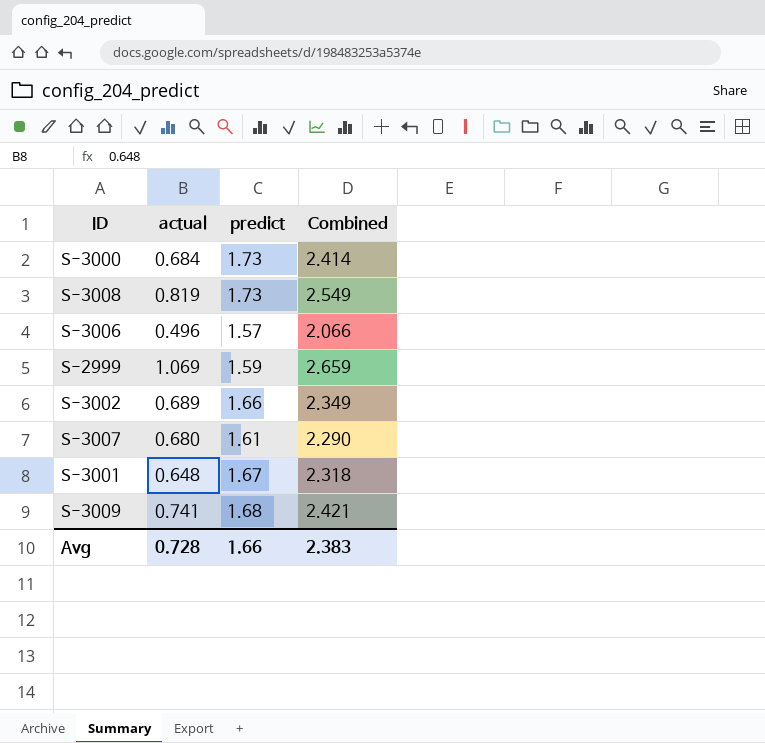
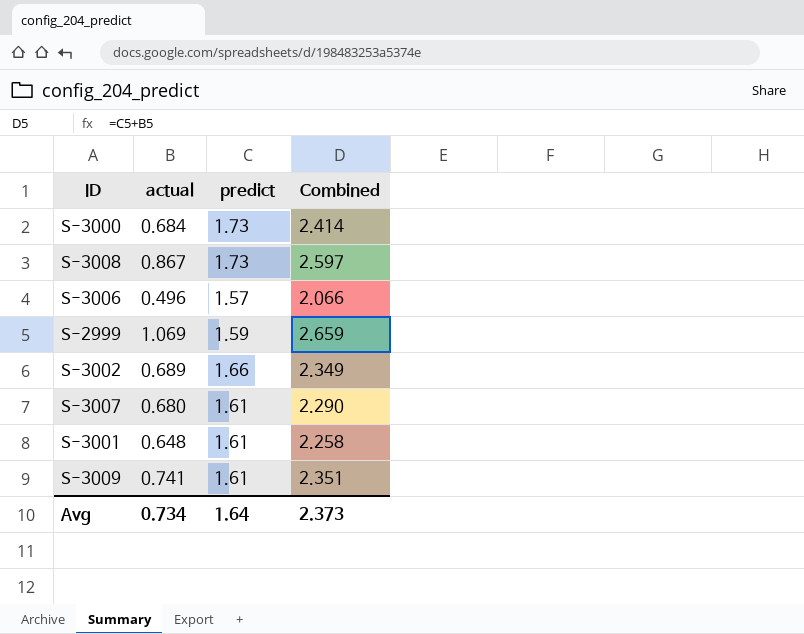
S-3008 | actual: 0.819 -> 0.867
S-3008 | Combined: 2.549 -> 2.597
S-3001 | predict: 1.67 -> 1.61
S-3001 | Combined: 2.318 -> 2.258
S-3009 | predict: 1.68 -> 1.61
S-3009 | Combined: 2.421 -> 2.351
Avg | actual: 0.728 -> 0.734
Avg | predict: 1.66 -> 1.64
Avg | Combined: 2.383 -> 2.373

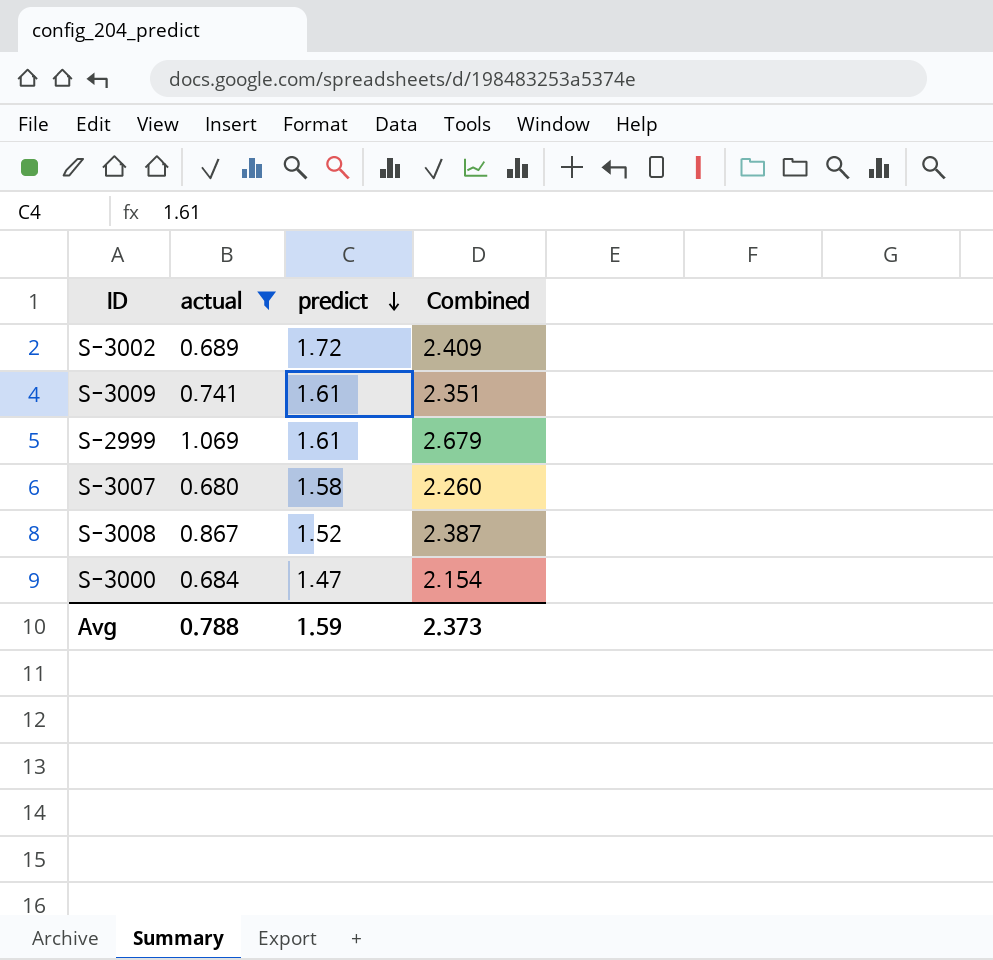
filter: none -> actual >= 0.680
row order: none -> predict descending
S-3002 | predict: 1.66 -> 1.72
S-3002 | Combined: 2.349 -> 2.409
S-2999 | predict: 1.59 -> 1.61
S-2999 | Combined: 2.659 -> 2.679
S-3007 | predict: 1.61 -> 1.58
S-3007 | Combined: 2.290 -> 2.260
S-3008 | predict: 1.73 -> 1.52
S-3008 | Combined: 2.597 -> 2.387
S-3000 | predict: 1.73 -> 1.47
S-3000 | Combined: 2.414 -> 2.154
Avg | actual: 0.734 -> 0.788
Avg | predict: 1.64 -> 1.59

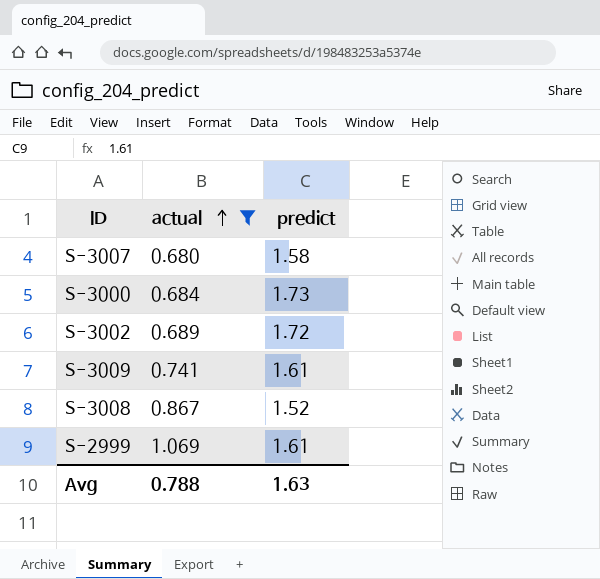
row order: predict descending -> actual ascending
column Combined | formula: [actual] + [predict] -> none
S-3000 | predict: 1.47 -> 1.73
Avg | predict: 1.59 -> 1.63

